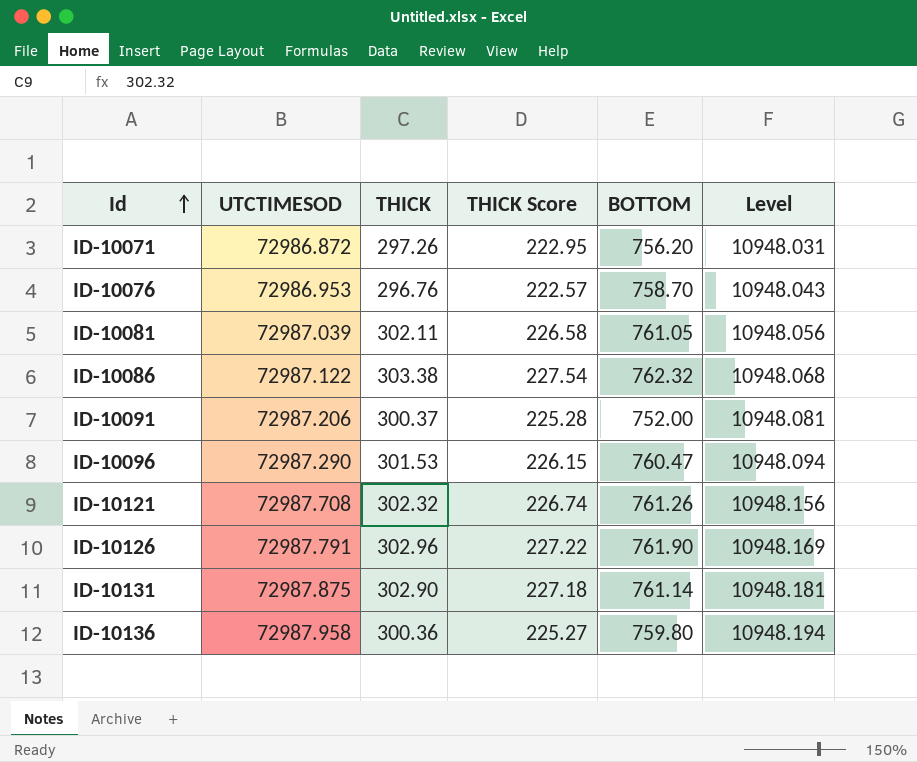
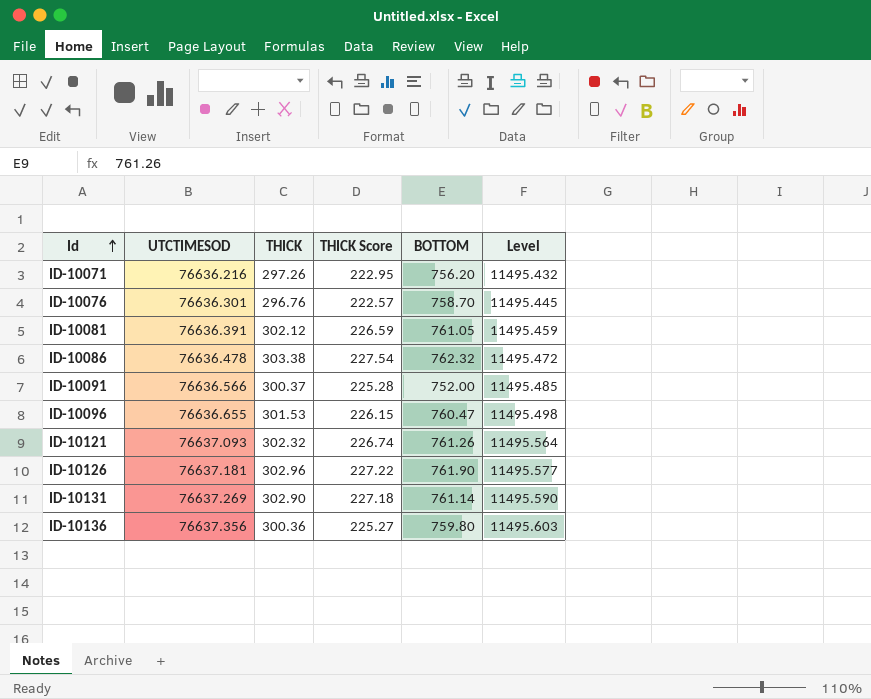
ID-10071 | UTCTIMESOD: 72986.872 -> 76636.216
ID-10071 | Level: 10948.031 -> 11495.432
ID-10076 | UTCTIMESOD: 72986.953 -> 76636.301
ID-10076 | Level: 10948.043 -> 11495.445
ID-10081 | UTCTIMESOD: 72987.039 -> 76636.391
ID-10081 | THICK: 302.11 -> 302.12
ID-10081 | THICK Score: 226.58 -> 226.59
ID-10081 | Level: 10948.056 -> 11495.459
ID-10086 | UTCTIMESOD: 72987.122 -> 76636.478
ID-10086 | Level: 10948.068 -> 11495.472
ID-10091 | UTCTIMESOD: 72987.206 -> 76636.566
ID-10091 | Level: 10948.081 -> 11495.485
ID-10096 | UTCTIMESOD: 72987.290 -> 76636.655
ID-10096 | Level: 10948.094 -> 11495.498
ID-10121 | UTCTIMESOD: 72987.708 -> 76637.093
ID-10121 | Level: 10948.156 -> 11495.564
ID-10126 | UTCTIMESOD: 72987.791 -> 76637.181
ID-10126 | Level: 10948.169 -> 11495.577
ID-10131 | UTCTIMESOD: 72987.875 -> 76637.269
ID-10131 | Level: 10948.181 -> 11495.590
ID-10136 | UTCTIMESOD: 72987.958 -> 76637.356
ID-10136 | Level: 10948.194 -> 11495.603

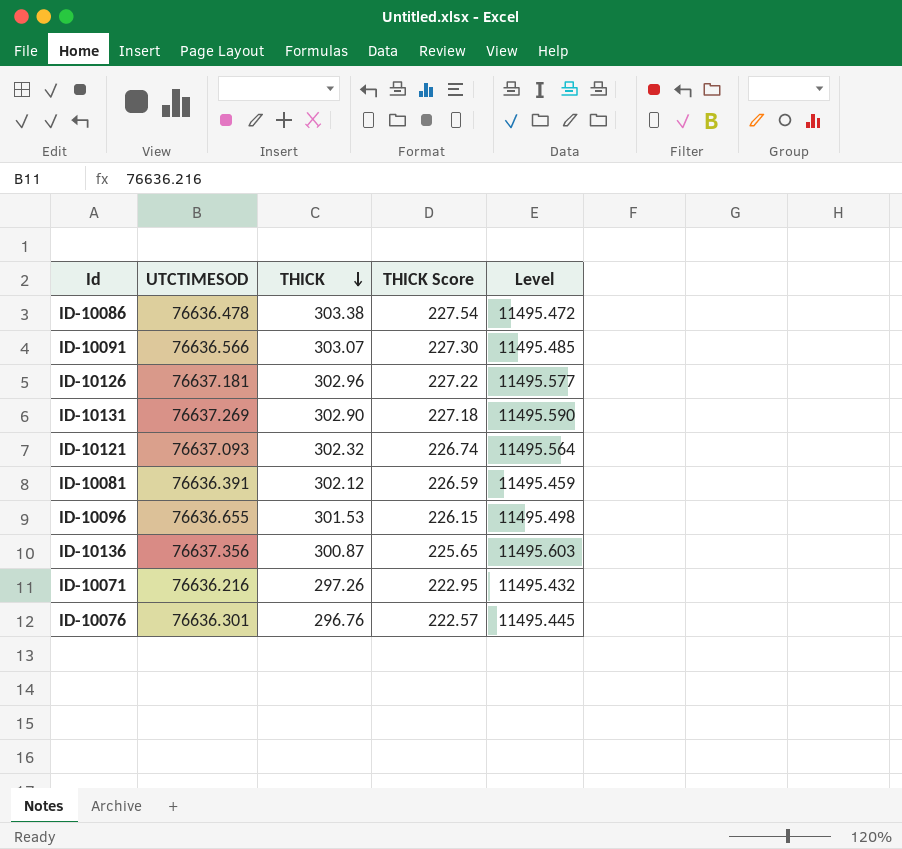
row order: Id ascending -> THICK descending
column BOTTOM | position: 5 -> none
ID-10091 | THICK: 300.37 -> 303.07
ID-10091 | THICK Score: 225.28 -> 227.30
ID-10136 | THICK: 300.36 -> 300.87
ID-10136 | THICK Score: 225.27 -> 225.65

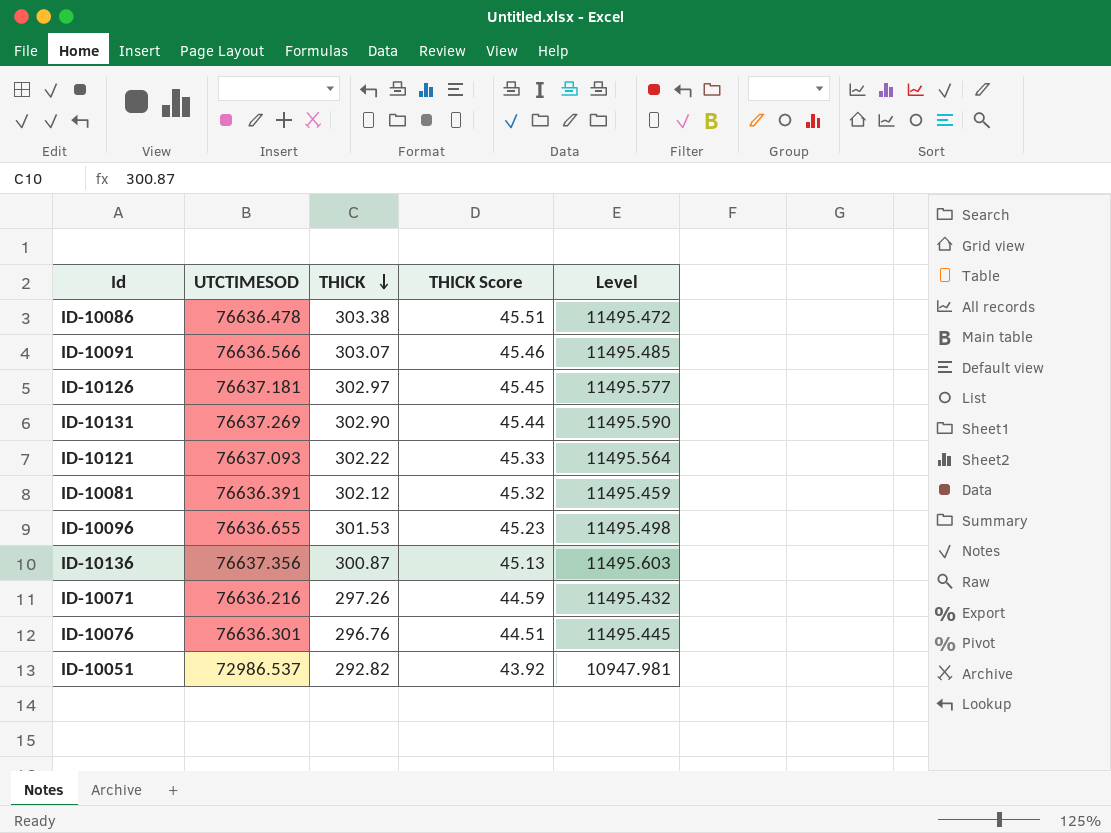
column THICK Score | formula: [THICK] * 0.75 -> [THICK] * 0.15
ID-10126 | THICK: 302.96 -> 302.97
ID-10121 | THICK: 302.32 -> 302.22
row ID-10051: none -> 72986.537 | 292.82 | 43.92 | 10947.981

